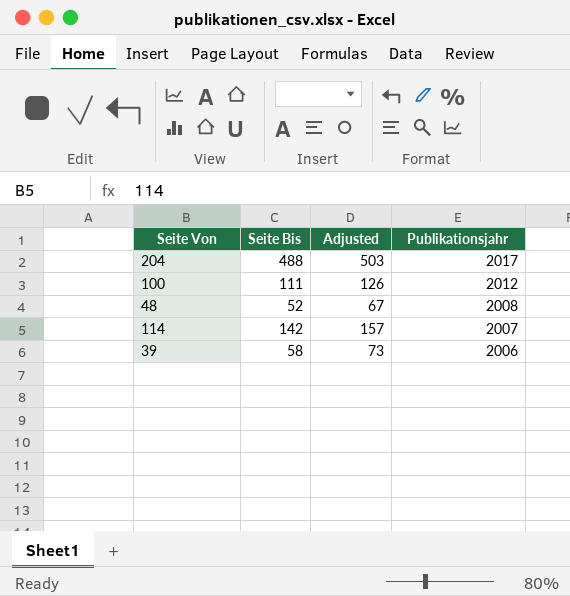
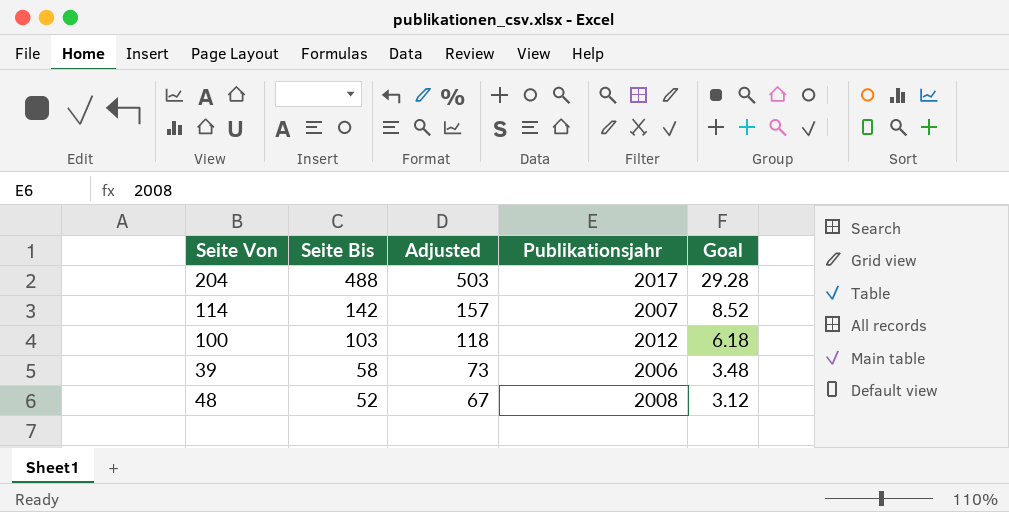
row order: Publikationsjahr descending -> Seite Bis descending
column Goal | formula: none -> [Seite Bis] * 0.06
100 | Seite Bis: 111 -> 103
100 | Adjusted: 126 -> 118

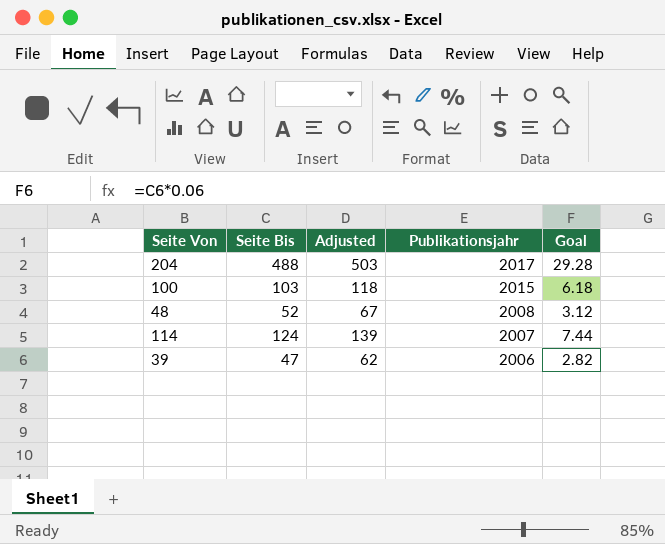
row order: Seite Bis descending -> Publikationsjahr descending
100 | Publikationsjahr: 2012 -> 2015
114 | Seite Bis: 142 -> 124
114 | Adjusted: 157 -> 139
114 | Goal: 8.52 -> 7.44
39 | Seite Bis: 58 -> 47
39 | Adjusted: 73 -> 62
39 | Goal: 3.48 -> 2.82

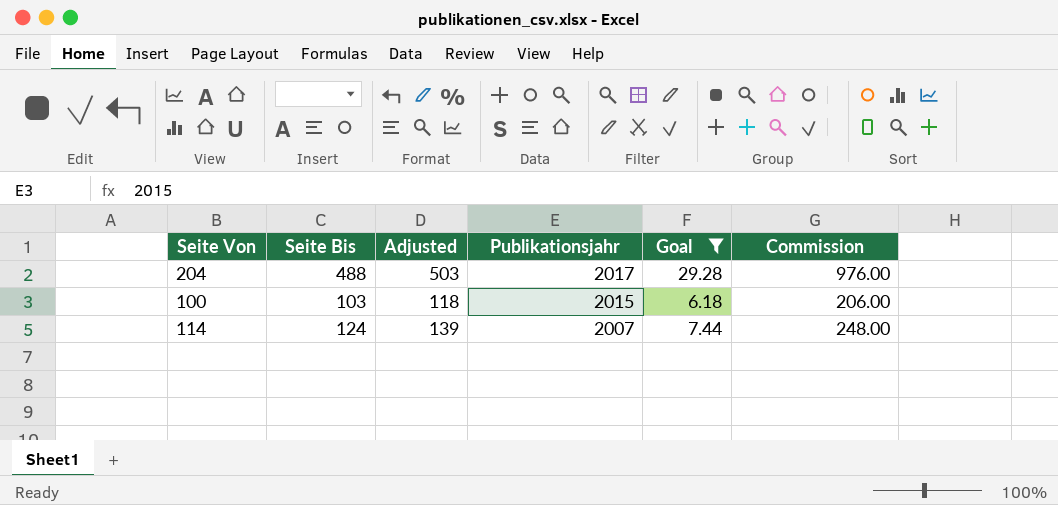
filter: none -> Goal >= 6.18
column Commission | formula: none -> [Seite Bis] * 2

